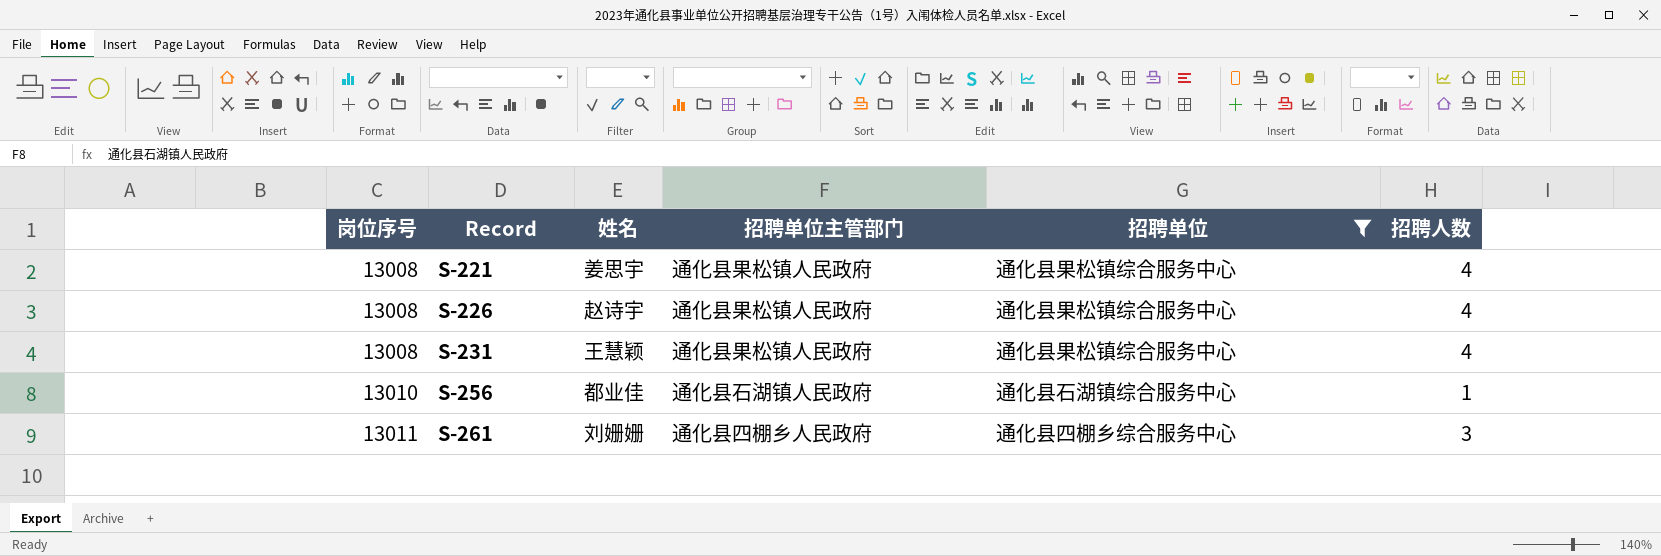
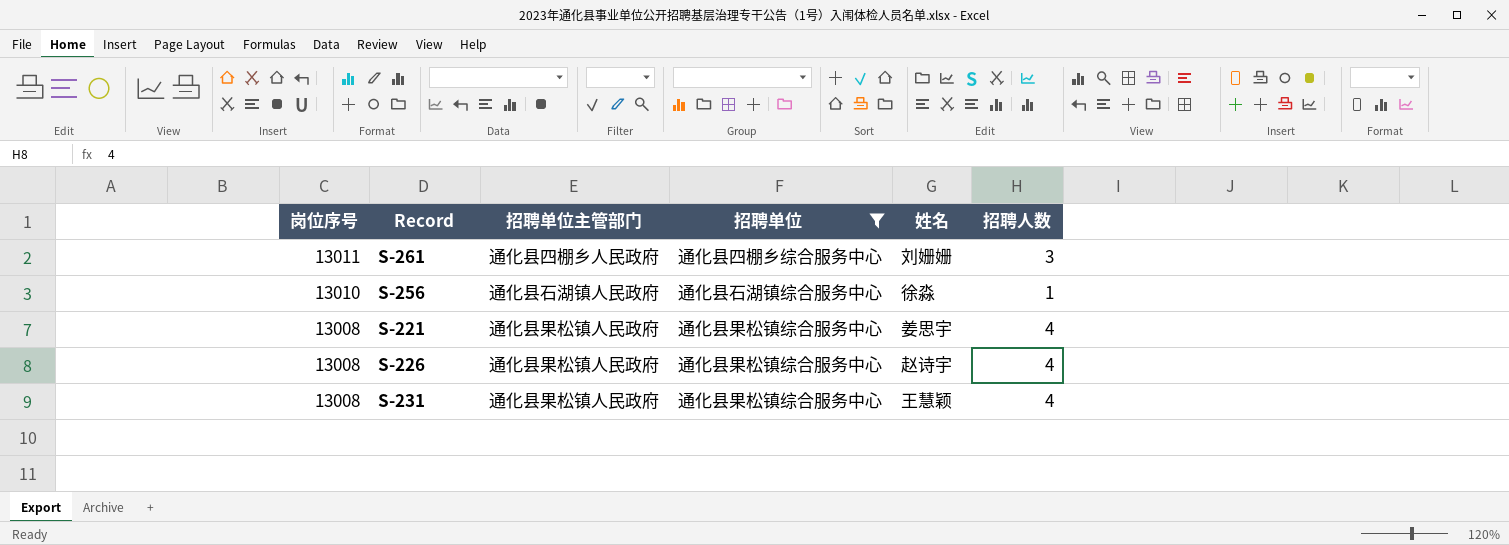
row order: 岗位序号 ascending -> 岗位序号 descending
column 姓名 | position: 3 -> 5
S-256 | 姓名: 都业佳 -> 徐淼

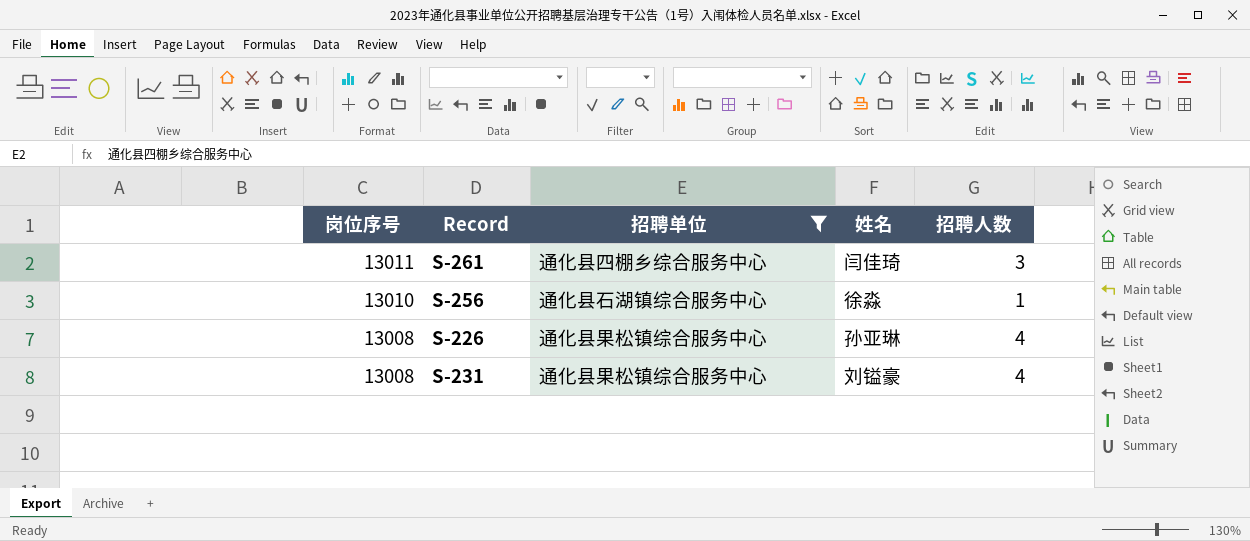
column 招聘单位主管部门 | position: 3 -> none
row S-221: 13008 | 通化县果松镇人民政府 | 通化县果松镇综合服务中心 | 姜思宇 | 4 -> none
S-261 | 姓名: 刘姗姗 -> 闫佳琦
S-226 | 姓名: 赵诗宇 -> 孙亚琳
S-231 | 姓名: 王慧颖 -> 刘镒豪

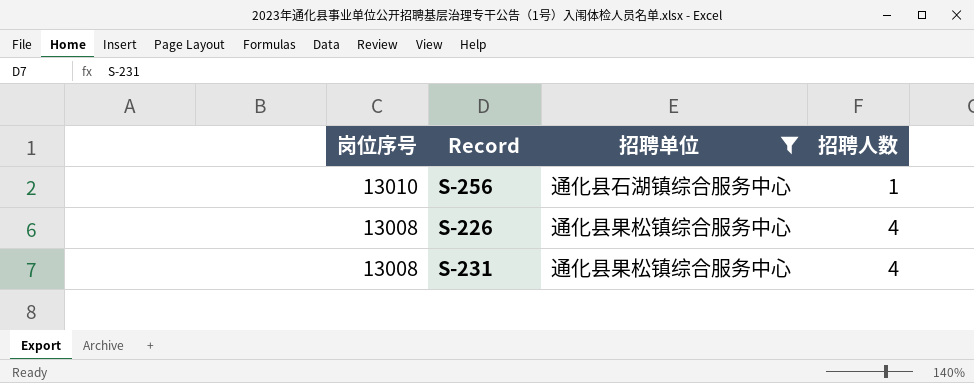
column 姓名 | position: 4 -> none
row S-261: 13011 | 通化县四棚乡综合服务中心 | 闫佳琦 | 3 -> none

